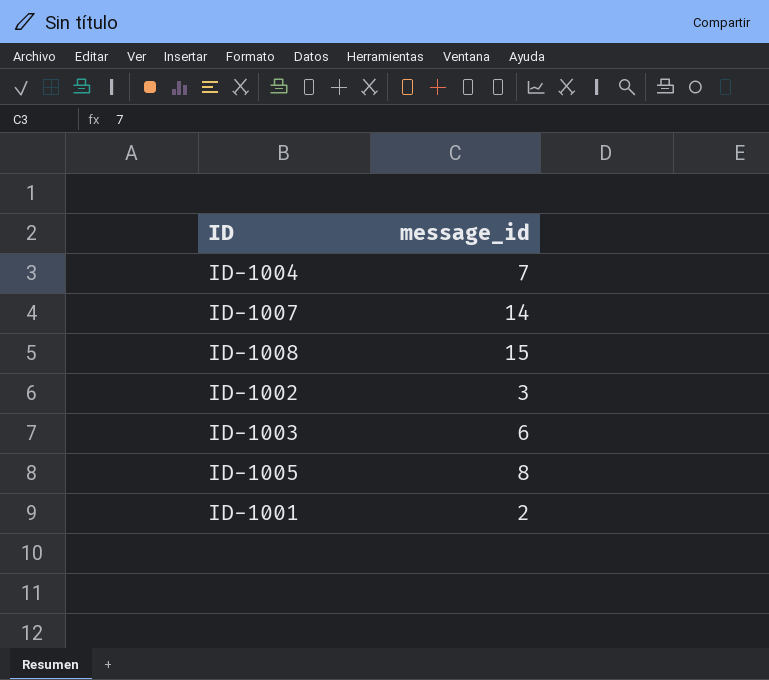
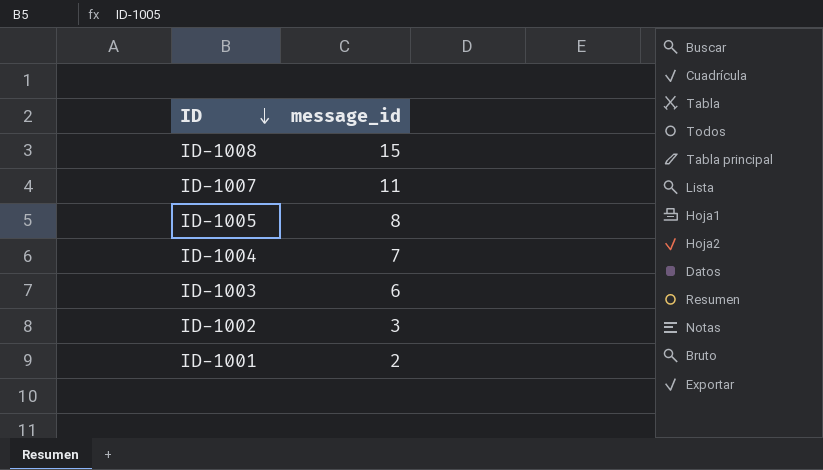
row order: none -> ID descending
ID-1007 | message_id: 14 -> 11

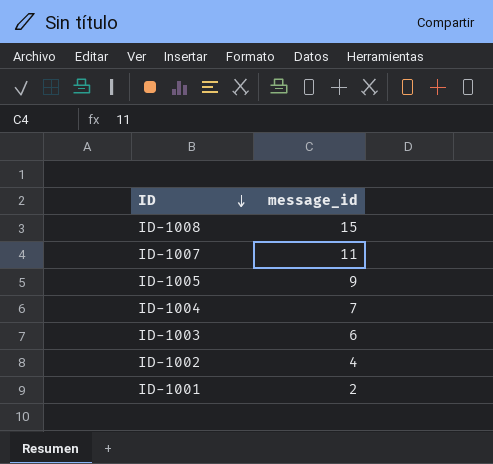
ID-1005 | message_id: 8 -> 9
ID-1002 | message_id: 3 -> 4

